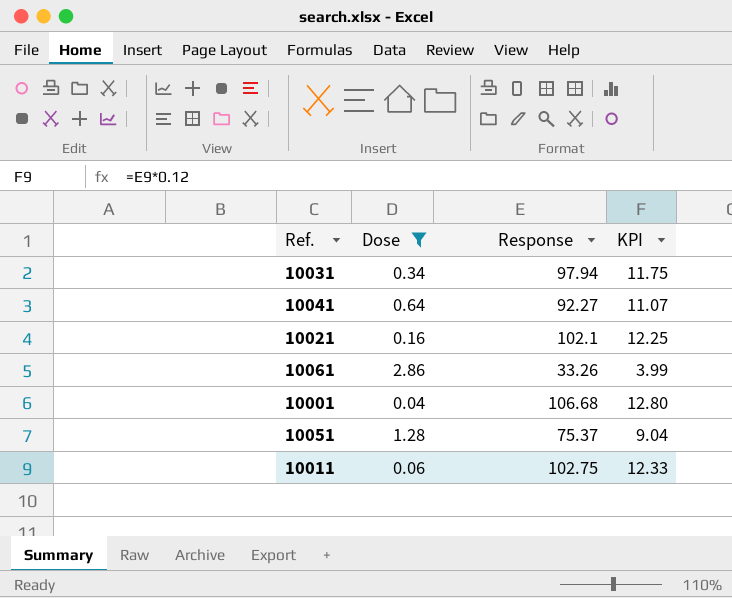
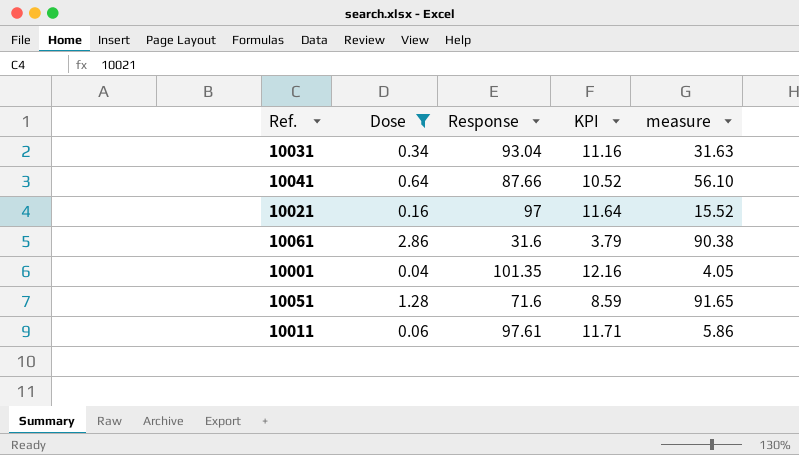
column measure | formula: none -> [Dose] * [Response]
10031 | Response: 97.94 -> 93.04
10031 | KPI: 11.75 -> 11.16
10041 | Response: 92.27 -> 87.66
10041 | KPI: 11.07 -> 10.52
10021 | Response: 102.1 -> 97
10021 | KPI: 12.25 -> 11.64
10061 | Response: 33.26 -> 31.6
10061 | KPI: 3.99 -> 3.79
10001 | Response: 106.68 -> 101.35
10001 | KPI: 12.80 -> 12.16
10051 | Response: 75.37 -> 71.6
10051 | KPI: 9.04 -> 8.59
10011 | Response: 102.75 -> 97.61
10011 | KPI: 12.33 -> 11.71

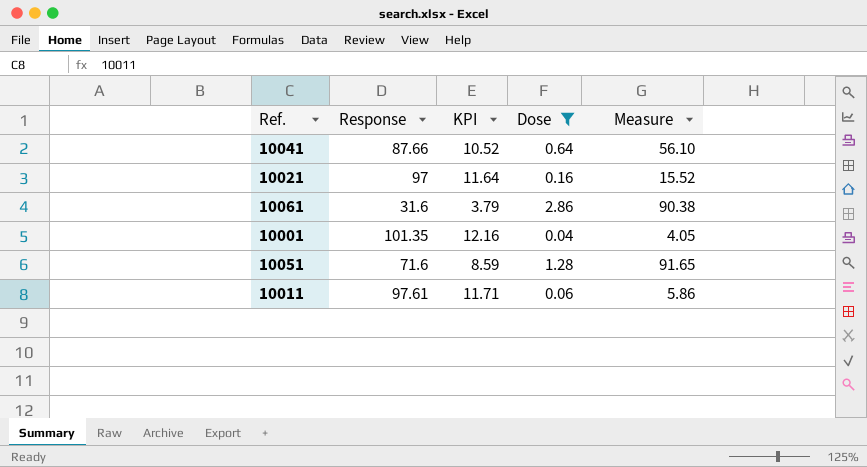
column Dose | position: 2 -> 4
column name: measure -> Measure
row 10031: 0.34 | 93.04 | 11.16 | 31.63 -> none

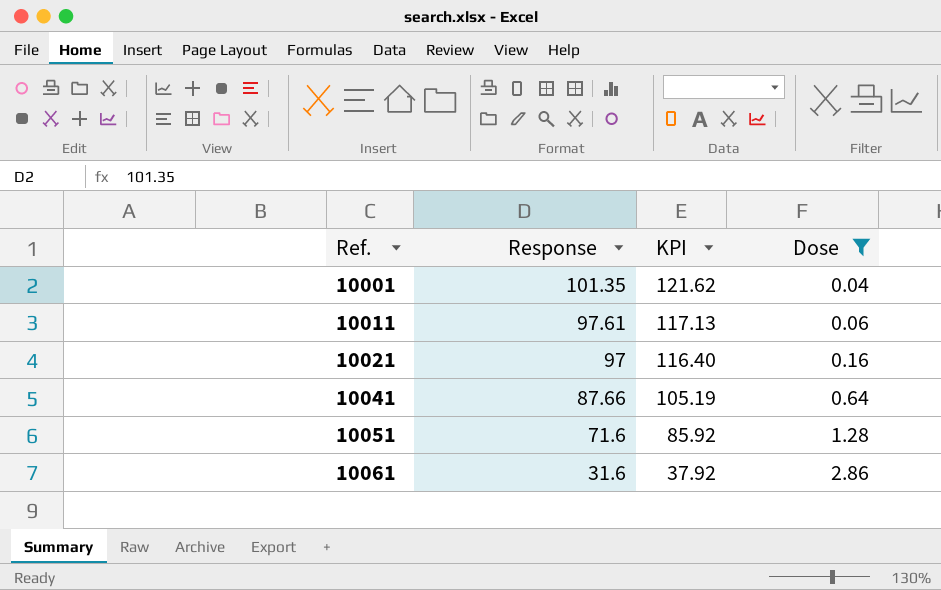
row order: none -> Ref. ascending
column Measure | formula: [Response] * [Dose] -> none
column KPI | formula: [Response] * 0.12 -> [Response] * 1.2

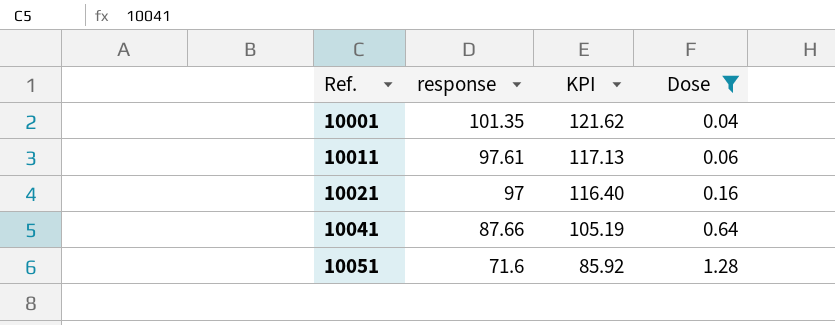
column name: Response -> response
row 10061: 31.6 | 37.92 | 2.86 -> none

